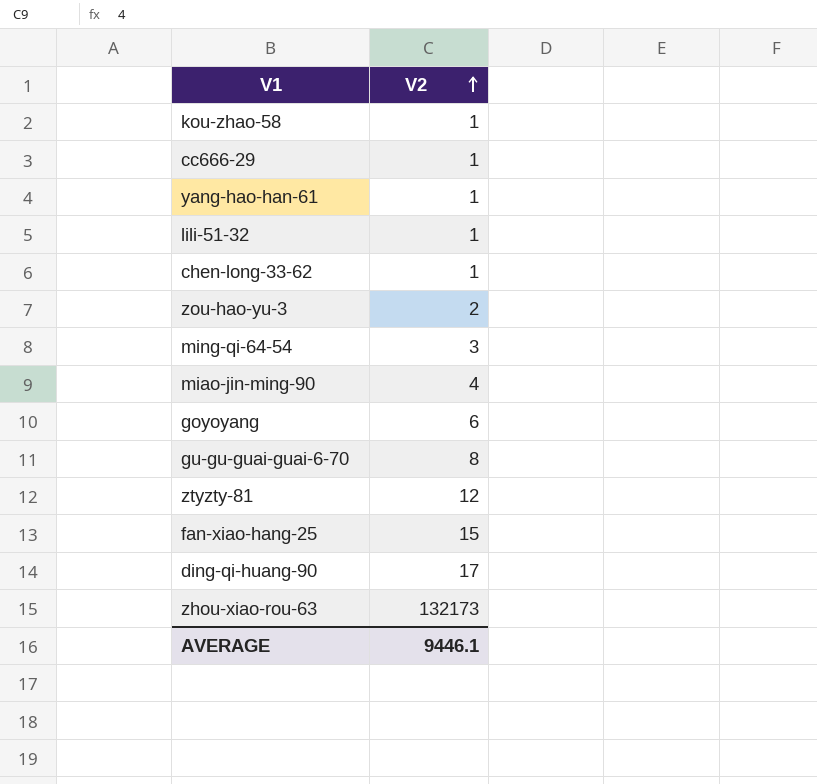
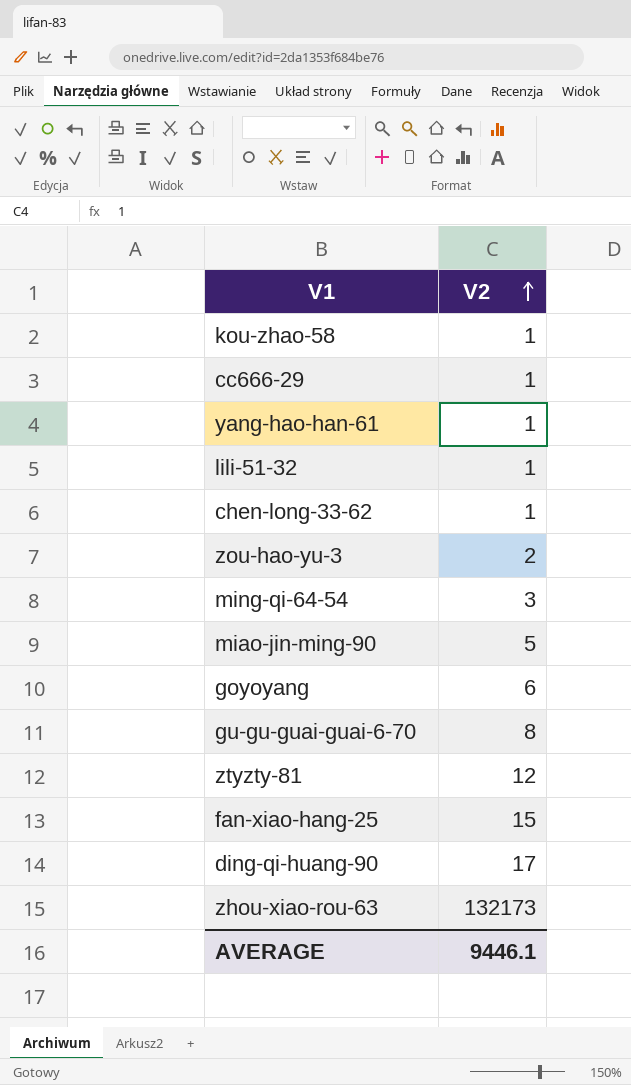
miao-jin-ming-90 | V2: 4 -> 5

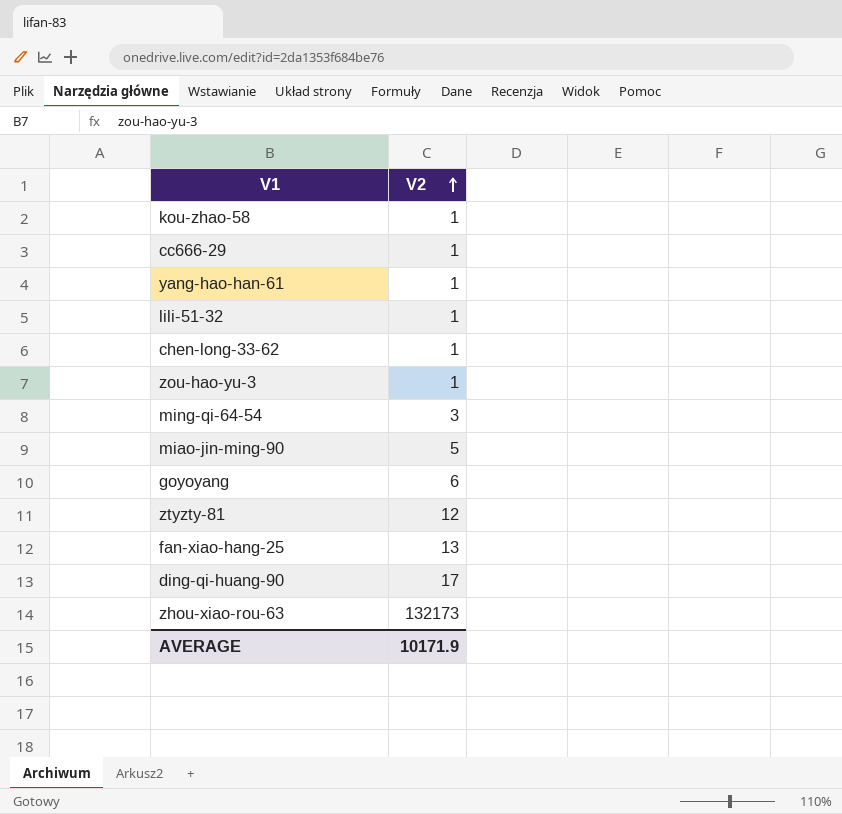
row gu-gu-guai-guai-6-70: 8 -> none
zou-hao-yu-3 | V2: 2 -> 1
fan-xiao-hang-25 | V2: 15 -> 13
AVERAGE | V2: 9446.1 -> 10171.9

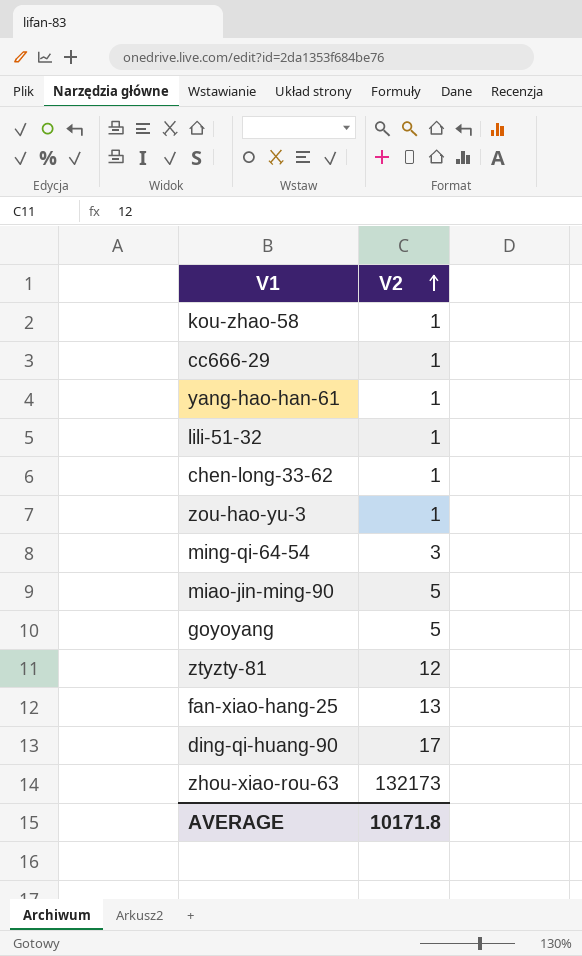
goyoyang | V2: 6 -> 5
AVERAGE | V2: 10171.9 -> 10171.8

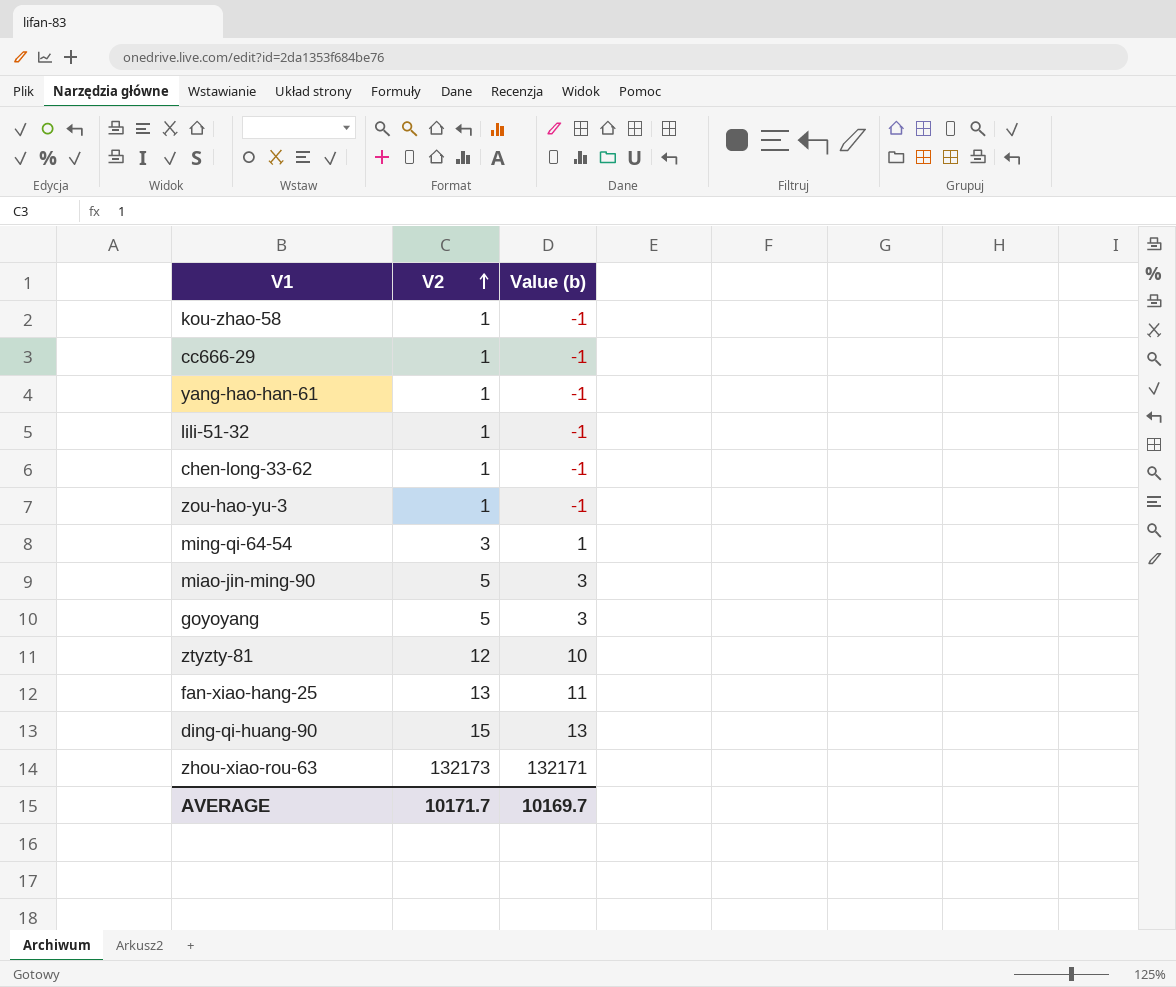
column Value (b) | formula: none -> [V2] - 2
ding-qi-huang-90 | V2: 17 -> 15
AVERAGE | V2: 10171.8 -> 10171.7

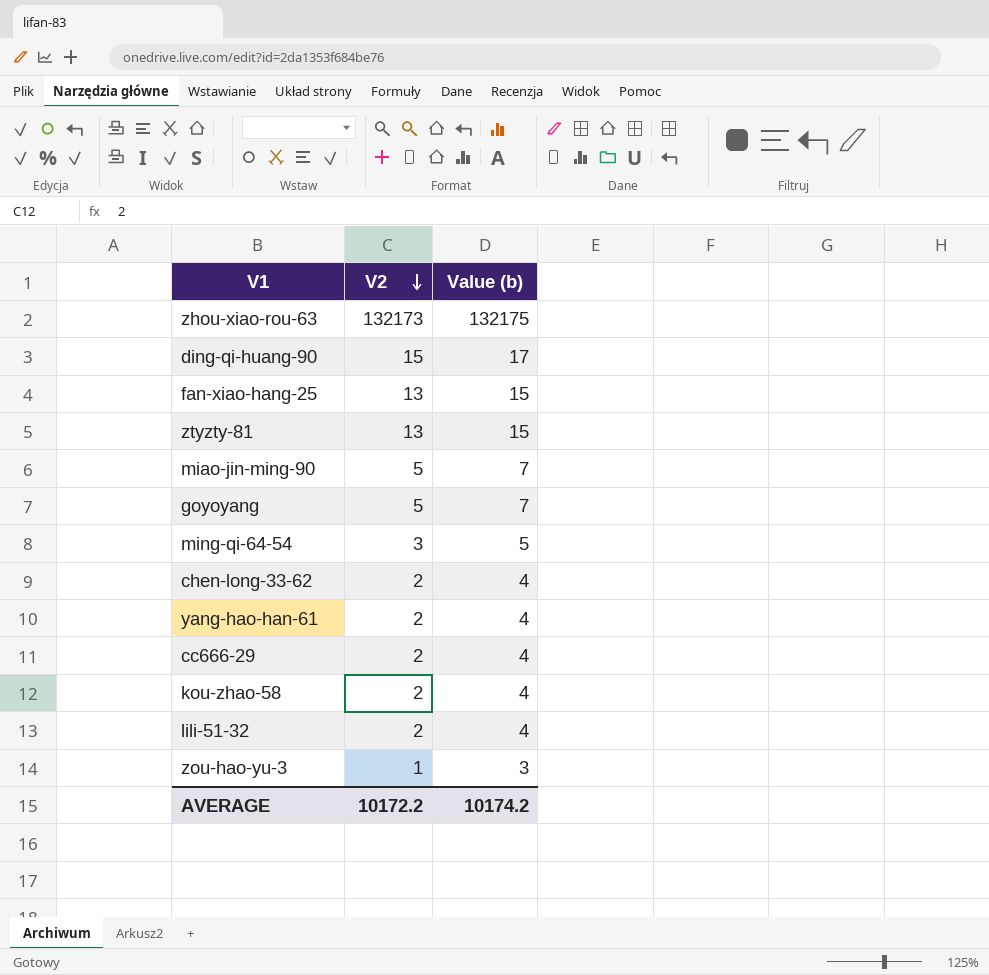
row order: V2 ascending -> V2 descending
column Value (b) | formula: [V2] - 2 -> [V2] + 2
ztyzty-81 | V2: 12 -> 13
chen-long-33-62 | V2: 1 -> 2
yang-hao-han-61 | V2: 1 -> 2
cc666-29 | V2: 1 -> 2
kou-zhao-58 | V2: 1 -> 2
lili-51-32 | V2: 1 -> 2
AVERAGE | V2: 10171.7 -> 10172.2
AVERAGE | Value (b): 10169.7 -> 10174.2

